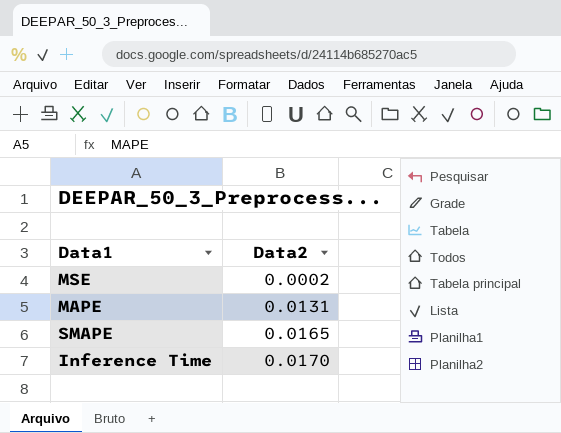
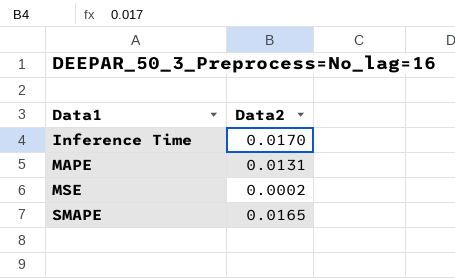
row order: Data2 ascending -> Data1 ascending

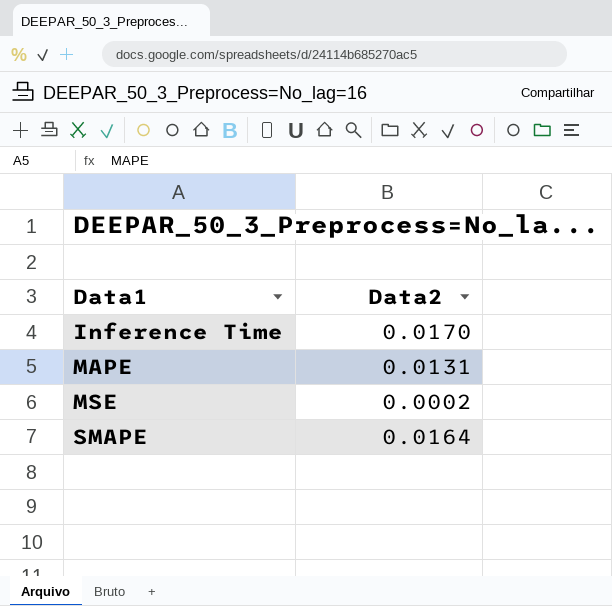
SMAPE | Data2: 0.0165 -> 0.0164

